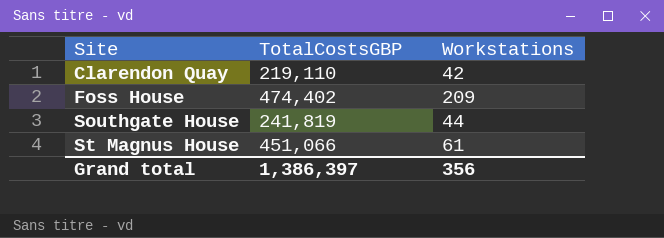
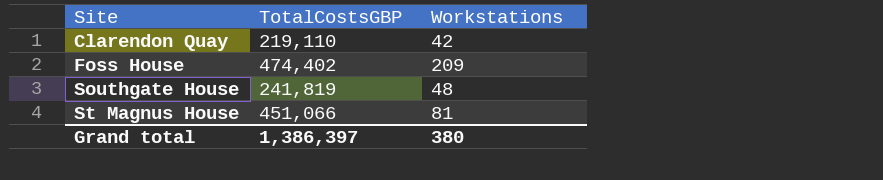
Southgate House | Workstations: 44 -> 48
St Magnus House | Workstations: 61 -> 81
Grand total | Workstations: 356 -> 380

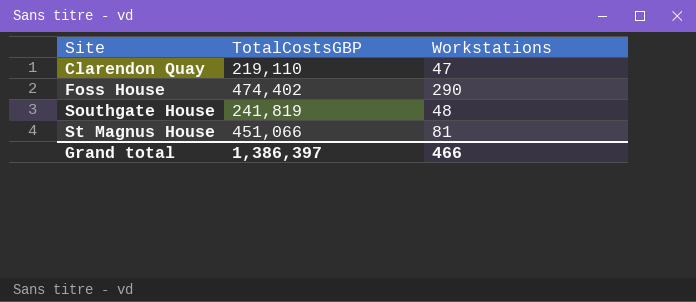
Clarendon Quay | Workstations: 42 -> 47
Foss House | Workstations: 209 -> 290
Grand total | Workstations: 380 -> 466

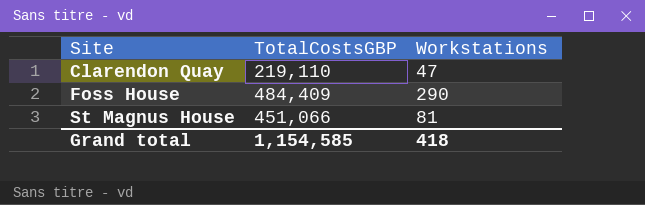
row Southgate House: 241,819 | 48 -> none
Foss House | TotalCostsGBP: 474,402 -> 484,409
Grand total | TotalCostsGBP: 1,386,397 -> 1,154,585
Grand total | Workstations: 466 -> 418

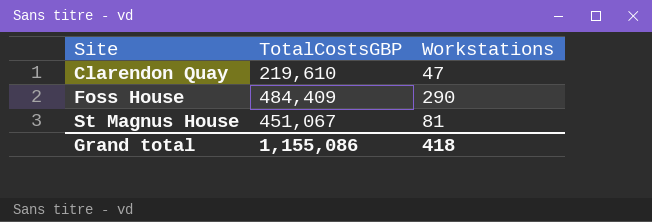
Clarendon Quay | TotalCostsGBP: 219,110 -> 219,610
St Magnus House | TotalCostsGBP: 451,066 -> 451,067
Grand total | TotalCostsGBP: 1,154,585 -> 1,155,086

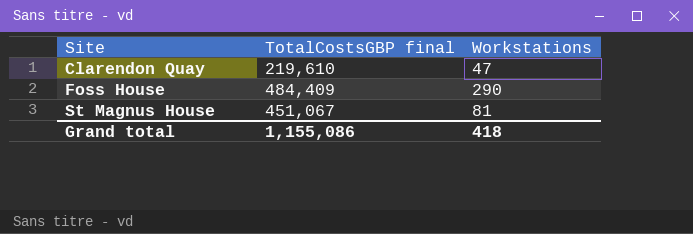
column name: TotalCostsGBP -> TotalCostsGBP final

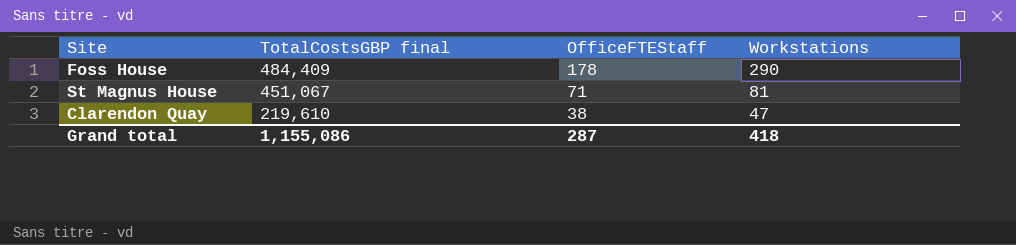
row order: Site ascending -> TotalCostsGBP final descending
column OfficeFTEStaff | position: none -> 3

